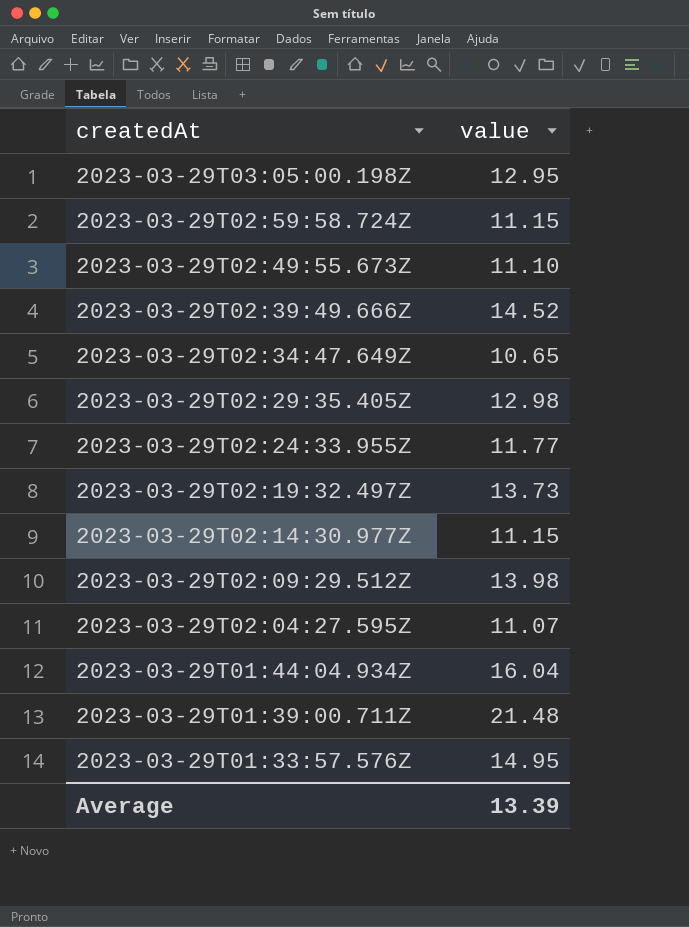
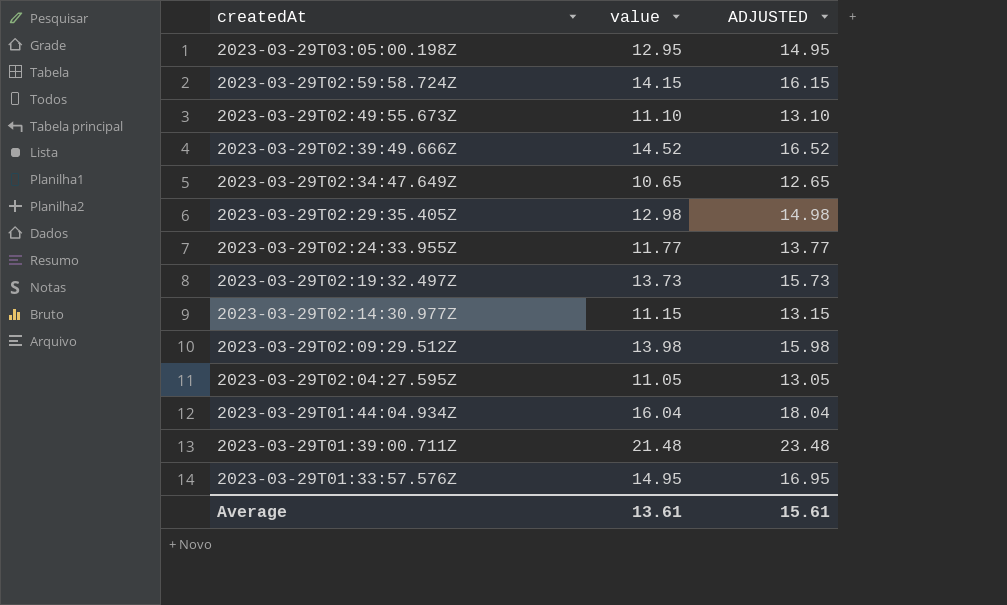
column ADJUSTED | formula: none -> [value] + 2
2023-03-29T02:59:58.724Z | value: 11.15 -> 14.15
2023-03-29T02:04:27.595Z | value: 11.07 -> 11.05
Average | value: 13.39 -> 13.61

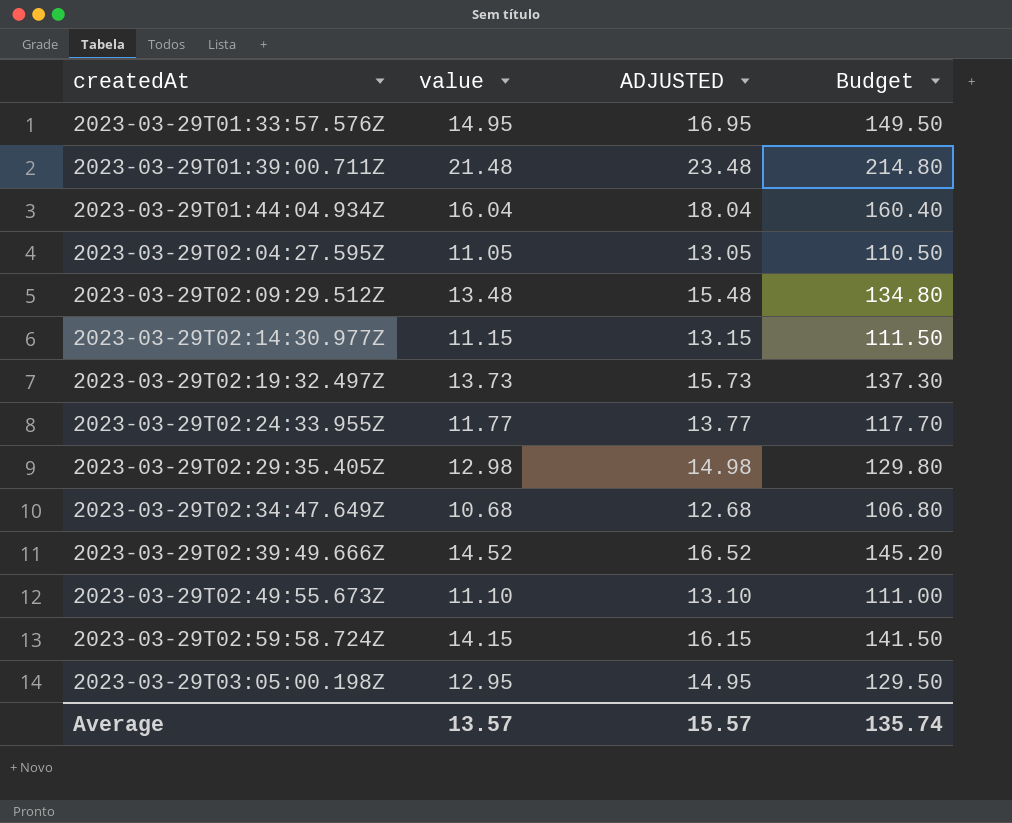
row order: createdAt descending -> createdAt ascending
column Budget | formula: none -> [value] * 10
2023-03-29T02:09:29.512Z | value: 13.98 -> 13.48
2023-03-29T02:09:29.512Z | ADJUSTED: 15.98 -> 15.48
2023-03-29T02:34:47.649Z | value: 10.65 -> 10.68
2023-03-29T02:34:47.649Z | ADJUSTED: 12.65 -> 12.68
Average | value: 13.61 -> 13.57
Average | ADJUSTED: 15.61 -> 15.57

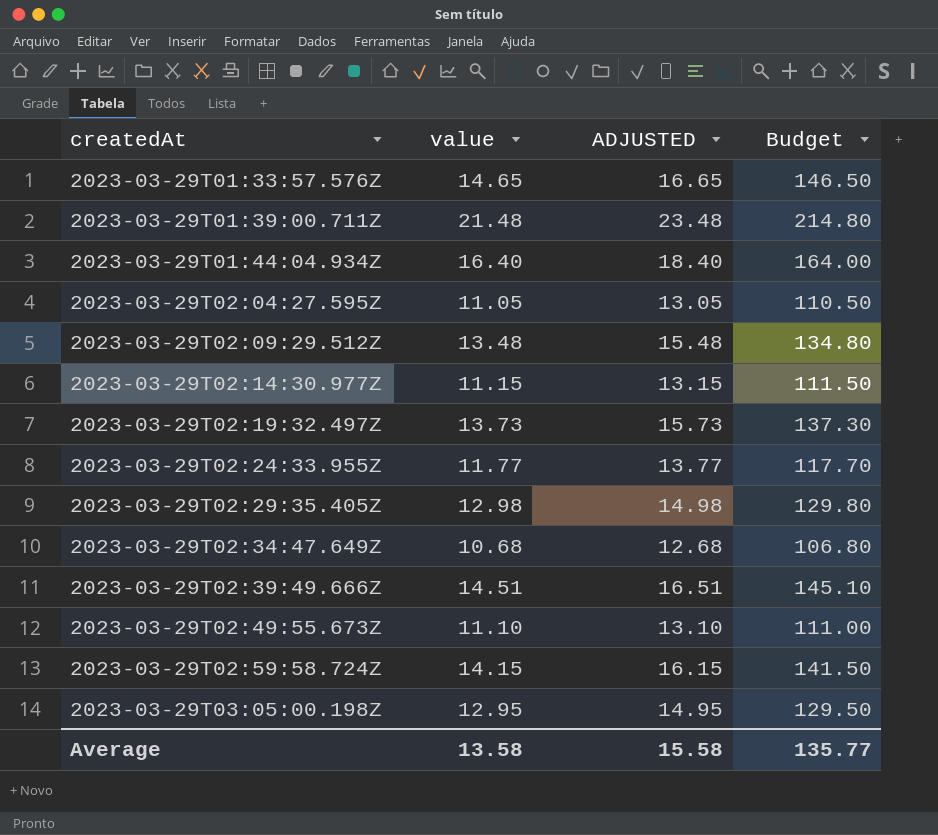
2023-03-29T01:33:57.576Z | value: 14.95 -> 14.65
2023-03-29T01:33:57.576Z | ADJUSTED: 16.95 -> 16.65
2023-03-29T01:33:57.576Z | Budget: 149.50 -> 146.50
2023-03-29T01:44:04.934Z | value: 16.04 -> 16.40
2023-03-29T01:44:04.934Z | ADJUSTED: 18.04 -> 18.40
2023-03-29T01:44:04.934Z | Budget: 160.40 -> 164.00
2023-03-29T02:39:49.666Z | value: 14.52 -> 14.51
2023-03-29T02:39:49.666Z | ADJUSTED: 16.52 -> 16.51
2023-03-29T02:39:49.666Z | Budget: 145.20 -> 145.10
Average | value: 13.57 -> 13.58
Average | ADJUSTED: 15.57 -> 15.58
Average | Budget: 135.74 -> 135.77

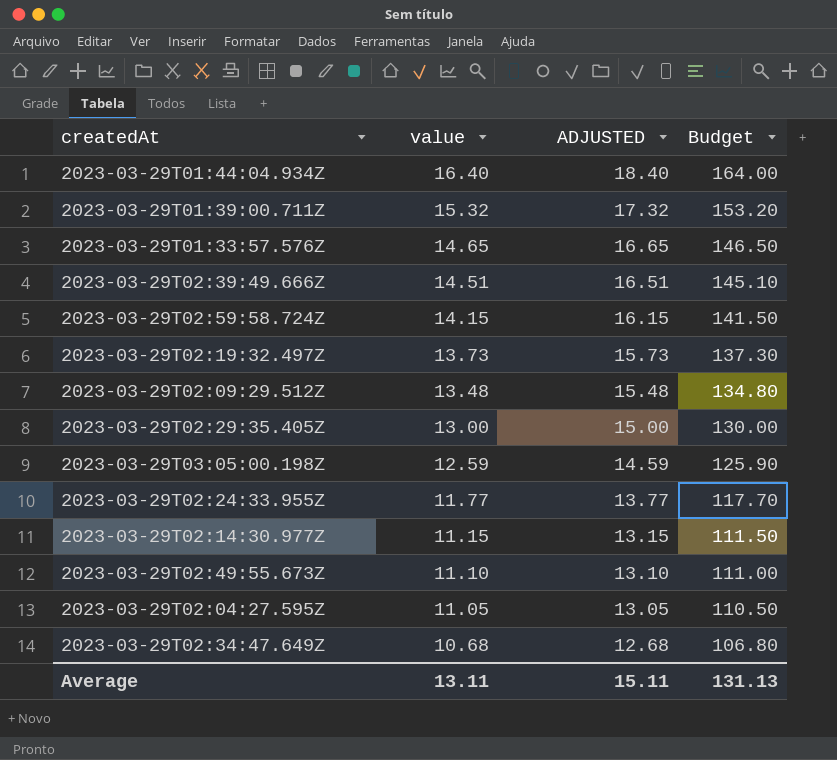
row order: createdAt ascending -> value descending
2023-03-29T01:39:00.711Z | value: 21.48 -> 15.32
2023-03-29T01:39:00.711Z | ADJUSTED: 23.48 -> 17.32
2023-03-29T01:39:00.711Z | Budget: 214.80 -> 153.20
2023-03-29T02:29:35.405Z | value: 12.98 -> 13.00
2023-03-29T02:29:35.405Z | ADJUSTED: 14.98 -> 15.00
2023-03-29T02:29:35.405Z | Budget: 129.80 -> 130.00
2023-03-29T03:05:00.198Z | value: 12.95 -> 12.59
2023-03-29T03:05:00.198Z | ADJUSTED: 14.95 -> 14.59
2023-03-29T03:05:00.198Z | Budget: 129.50 -> 125.90
Average | value: 13.58 -> 13.11
Average | ADJUSTED: 15.58 -> 15.11
Average | Budget: 135.77 -> 131.13

